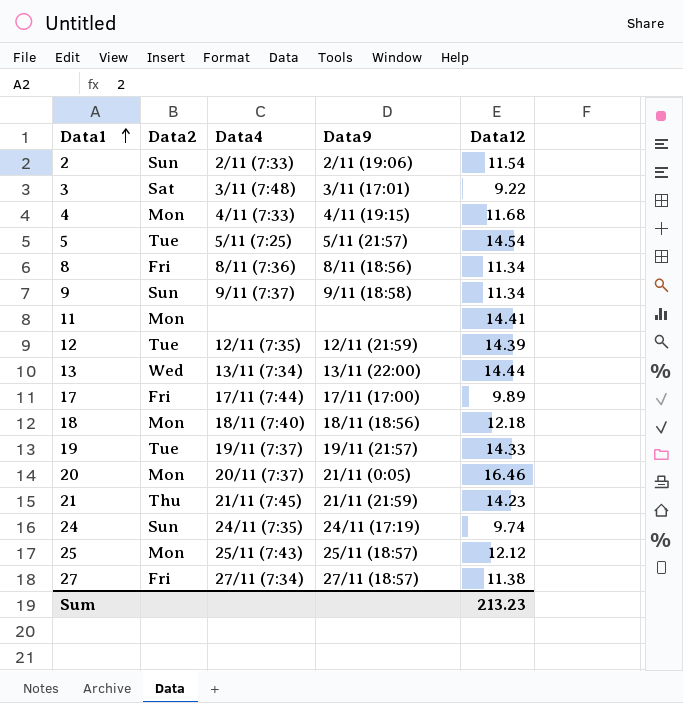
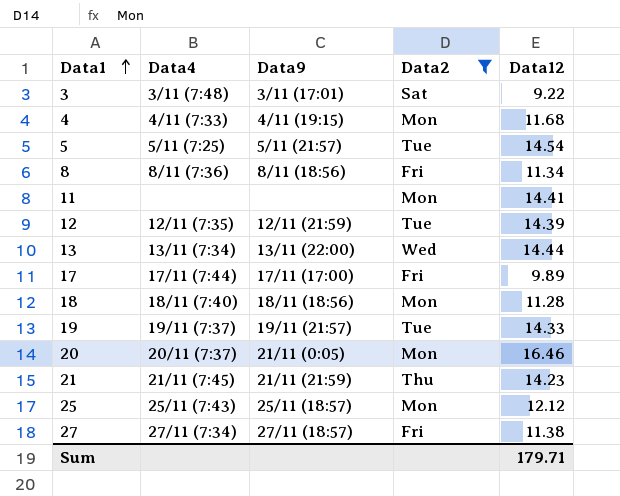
filter: none -> Data2 != Sun
column Data2 | position: 2 -> 4
18 | Data12: 12.18 -> 11.28
Sum | Data12: 213.23 -> 179.71

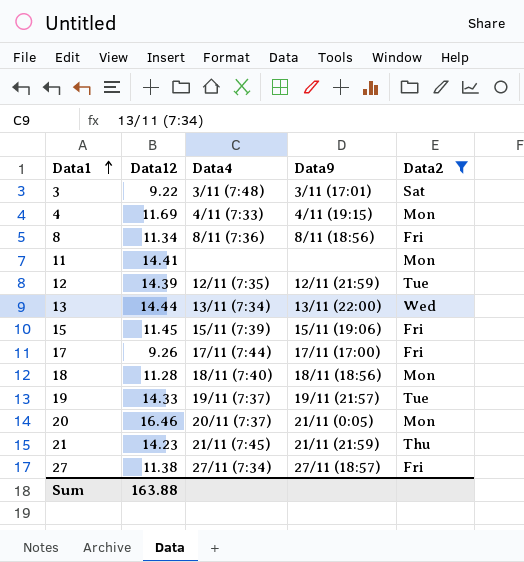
column Data12 | position: 5 -> 2
row 5: 5/11 (7:25) | 5/11 (21:57) | Tue | 14.54 -> none
row 25: 25/11 (7:43) | 25/11 (18:57) | Mon | 12.12 -> none
4 | Data12: 11.68 -> 11.69
row 15: none -> 11.45 | 15/11 (7:39) | 15/11 (19:06) | Fri
17 | Data12: 9.89 -> 9.26
Sum | Data12: 179.71 -> 163.88

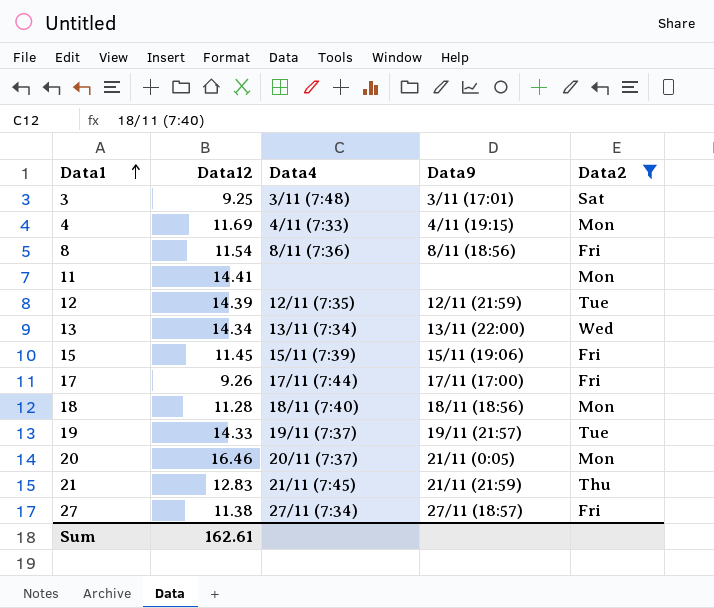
3 | Data12: 9.22 -> 9.25
8 | Data12: 11.34 -> 11.54
13 | Data12: 14.44 -> 14.34
21 | Data12: 14.23 -> 12.83
Sum | Data12: 163.88 -> 162.61

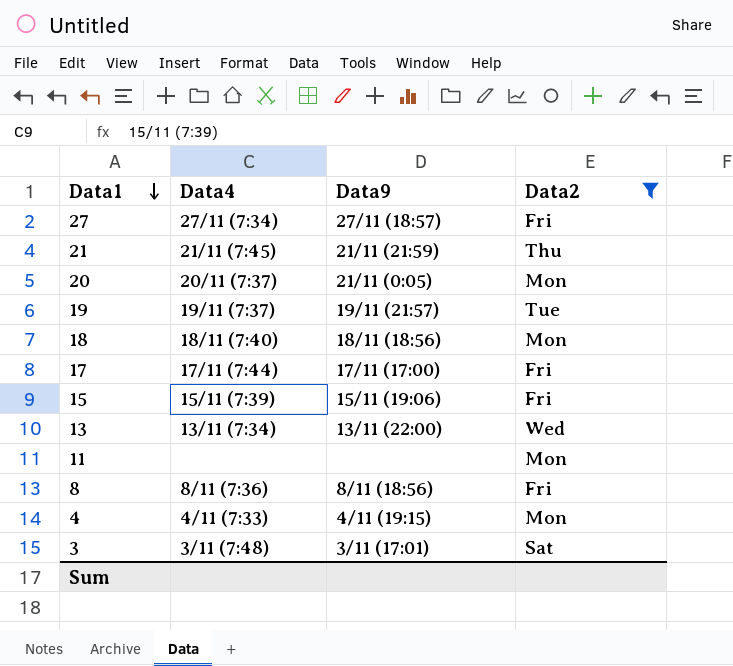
row order: Data1 ascending -> Data1 descending
column Data12 | position: 2 -> none
row 12: 14.39 | 12/11 (7:35) | 12/11 (21:59) | Tue -> none

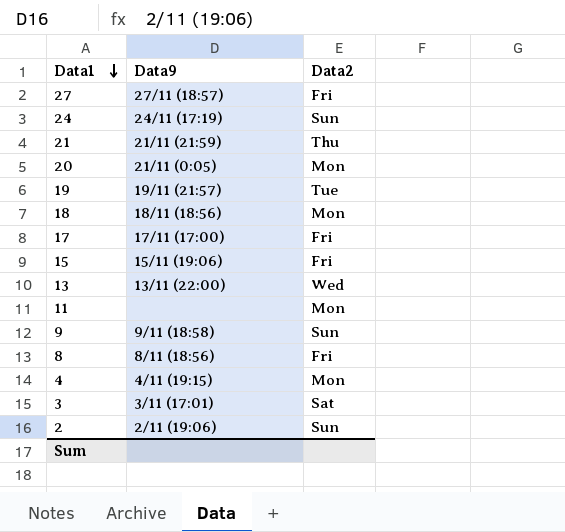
filter: Data2 != Sun -> none
column Data4 | position: 2 -> none

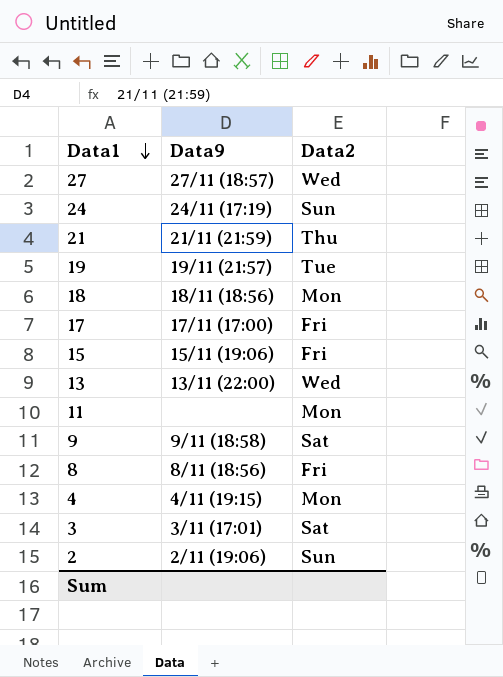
row 20: 21/11 (0:05) | Mon -> none
27 | Data2: Fri -> Wed
9 | Data2: Sun -> Sat

